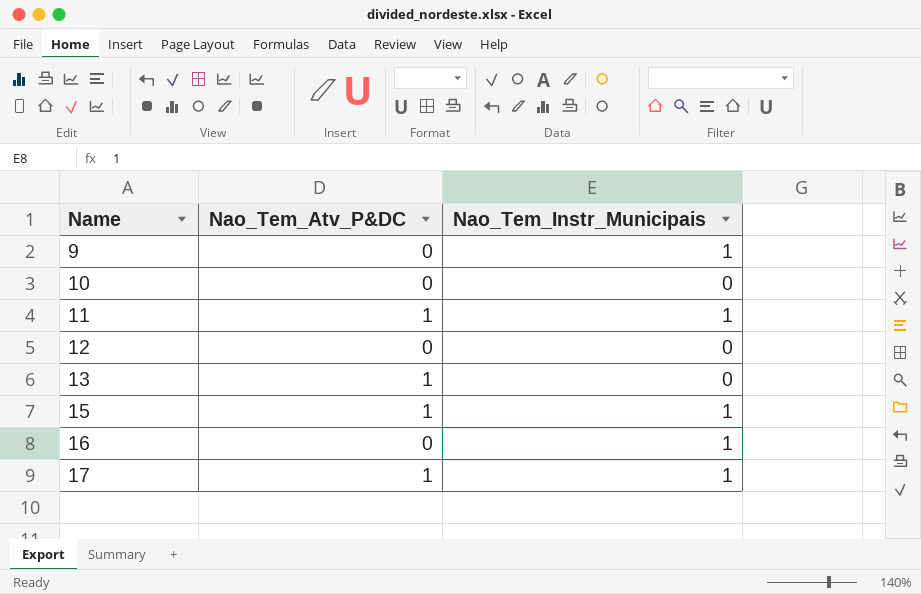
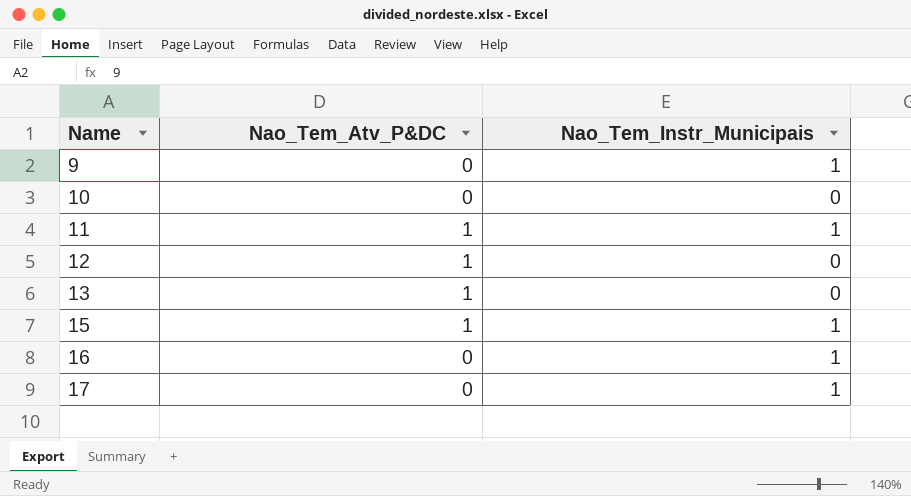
12 | Nao_Tem_Atv_P&DC: 0 -> 1
17 | Nao_Tem_Atv_P&DC: 1 -> 0

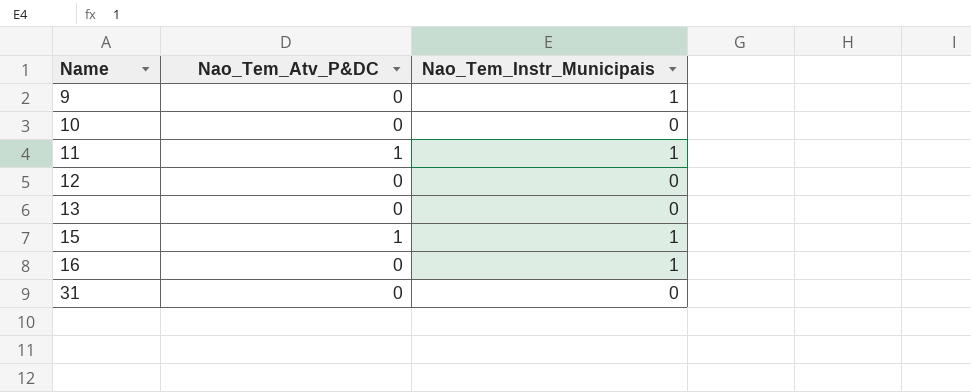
row 17: 0 | 1 -> none
12 | Nao_Tem_Atv_P&DC: 1 -> 0
13 | Nao_Tem_Atv_P&DC: 1 -> 0
row 31: none -> 0 | 0

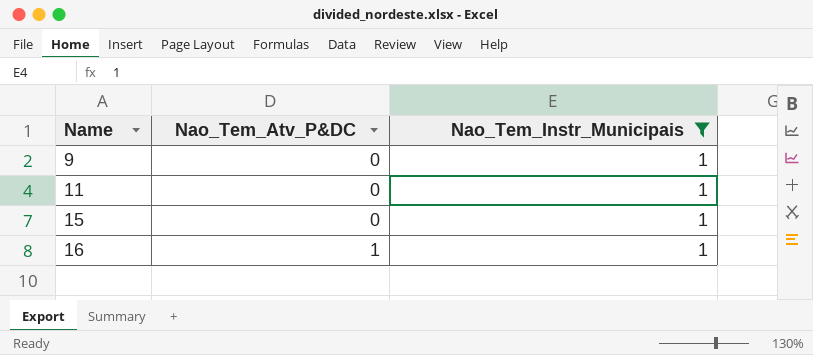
filter: none -> Nao_Tem_Instr_Municipais = 1
11 | Nao_Tem_Atv_P&DC: 1 -> 0
15 | Nao_Tem_Atv_P&DC: 1 -> 0
16 | Nao_Tem_Atv_P&DC: 0 -> 1

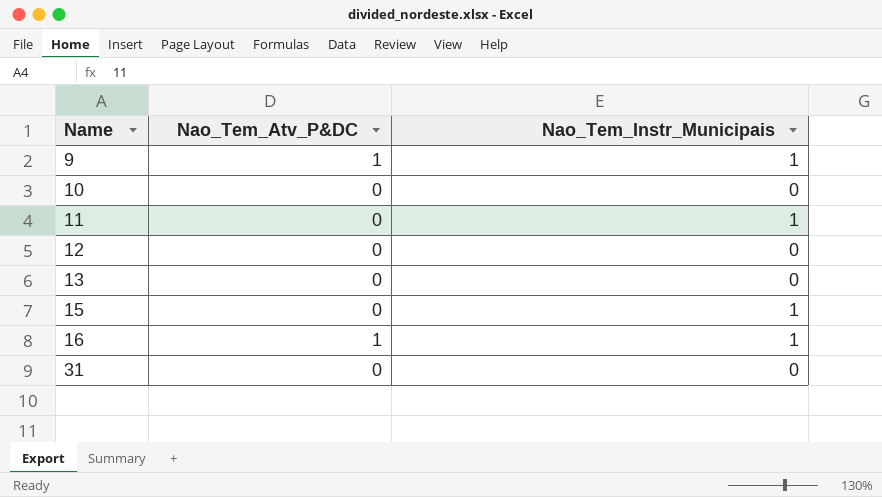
filter: Nao_Tem_Instr_Municipais = 1 -> none
9 | Nao_Tem_Atv_P&DC: 0 -> 1

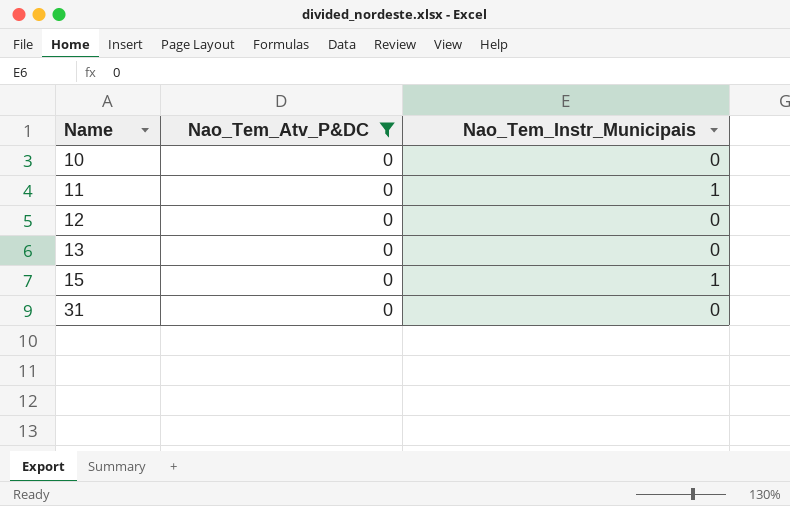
filter: none -> Nao_Tem_Atv_P&DC = 0

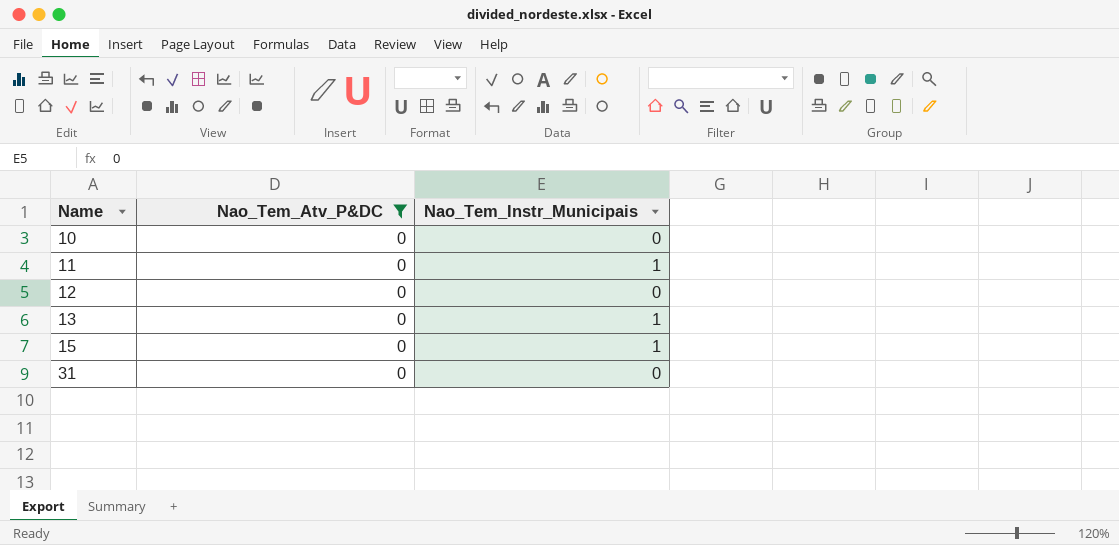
13 | Nao_Tem_Instr_Municipais: 0 -> 1

